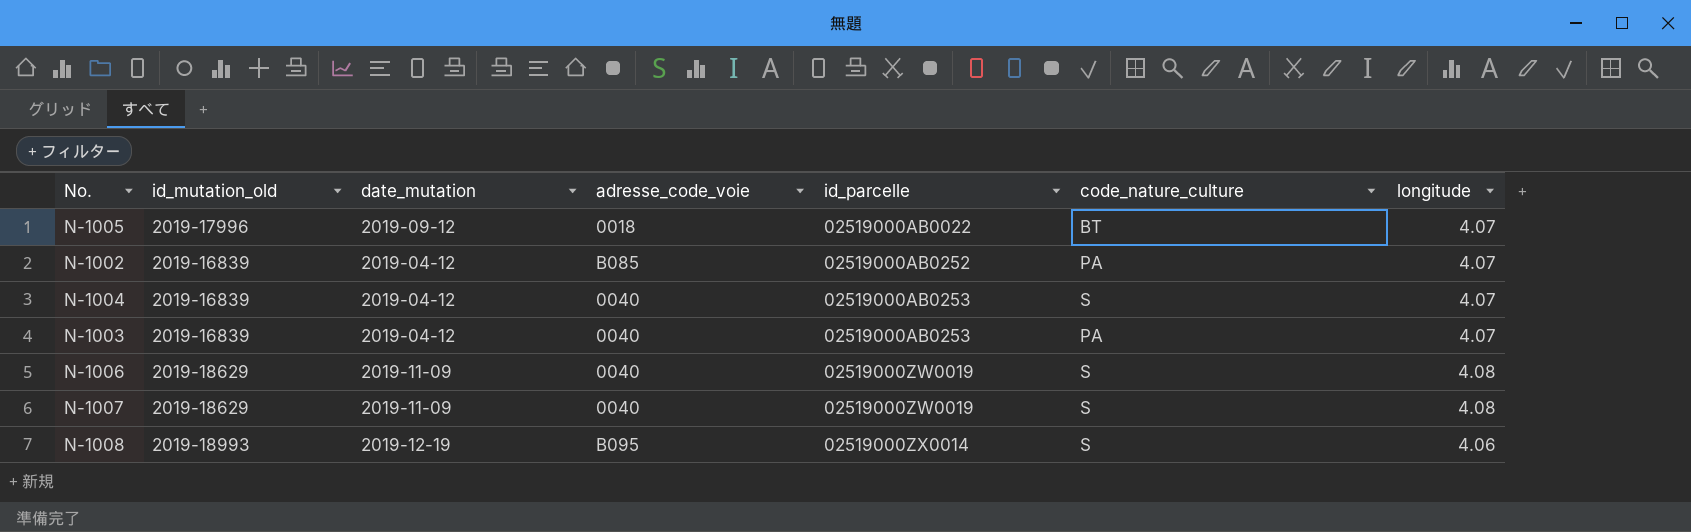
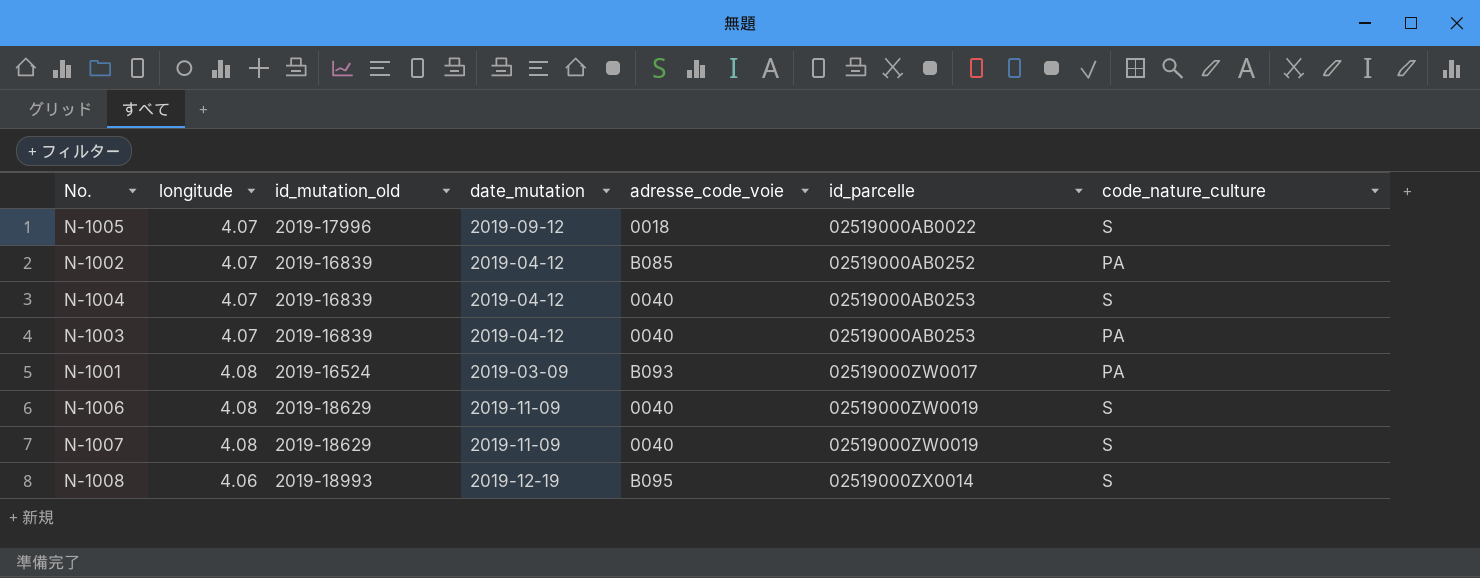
column longitude | position: 7 -> 2
N-1005 | code_nature_culture: BT -> S
row N-1001: none -> 4.08 | 2019-16524 | 2019-03-09 | B093 | 02519000ZW0017 | PA

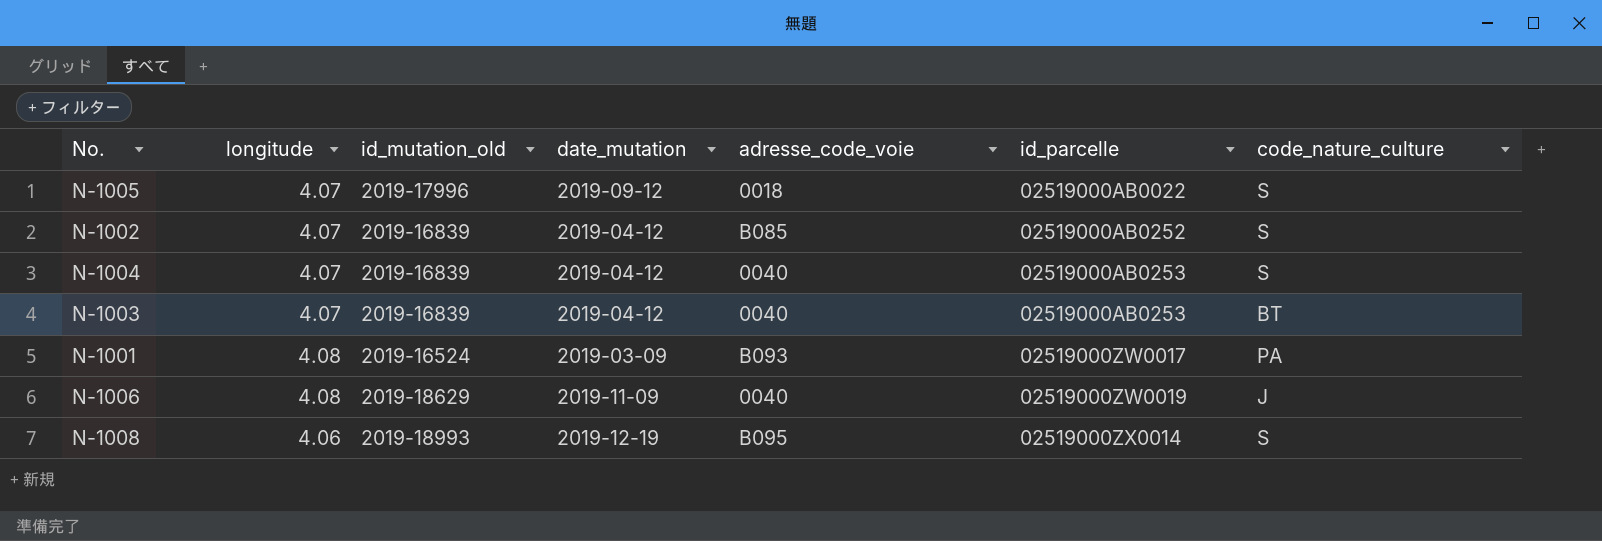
row N-1007: 4.08 | 2019-18629 | 2019-11-09 | 0040 | 02519000ZW0019 | S -> none
N-1002 | code_nature_culture: PA -> S
N-1003 | code_nature_culture: PA -> BT
N-1006 | code_nature_culture: S -> J

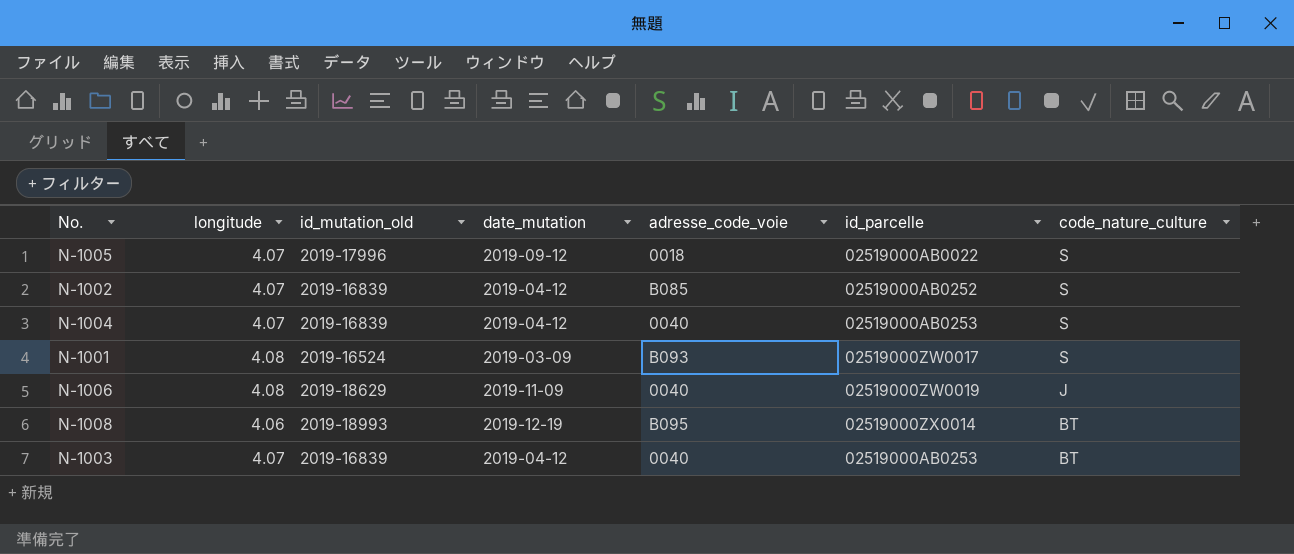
row order: id_parcelle ascending -> code_nature_culture descending
N-1001 | code_nature_culture: PA -> S
N-1008 | code_nature_culture: S -> BT

